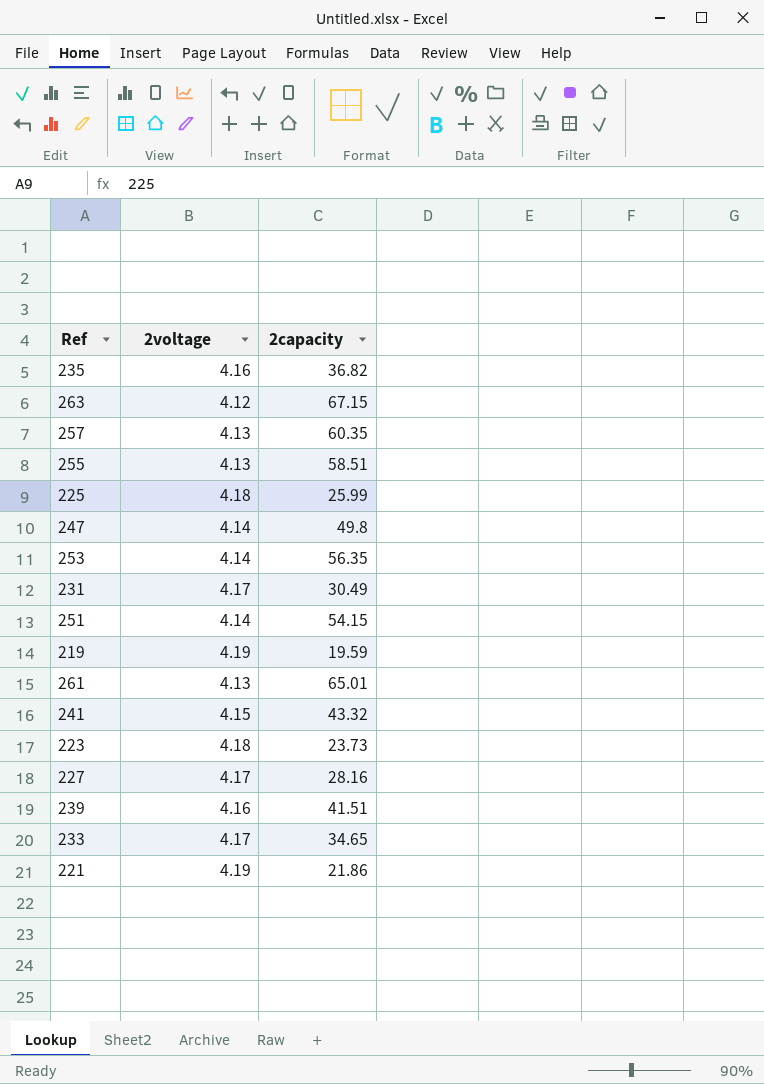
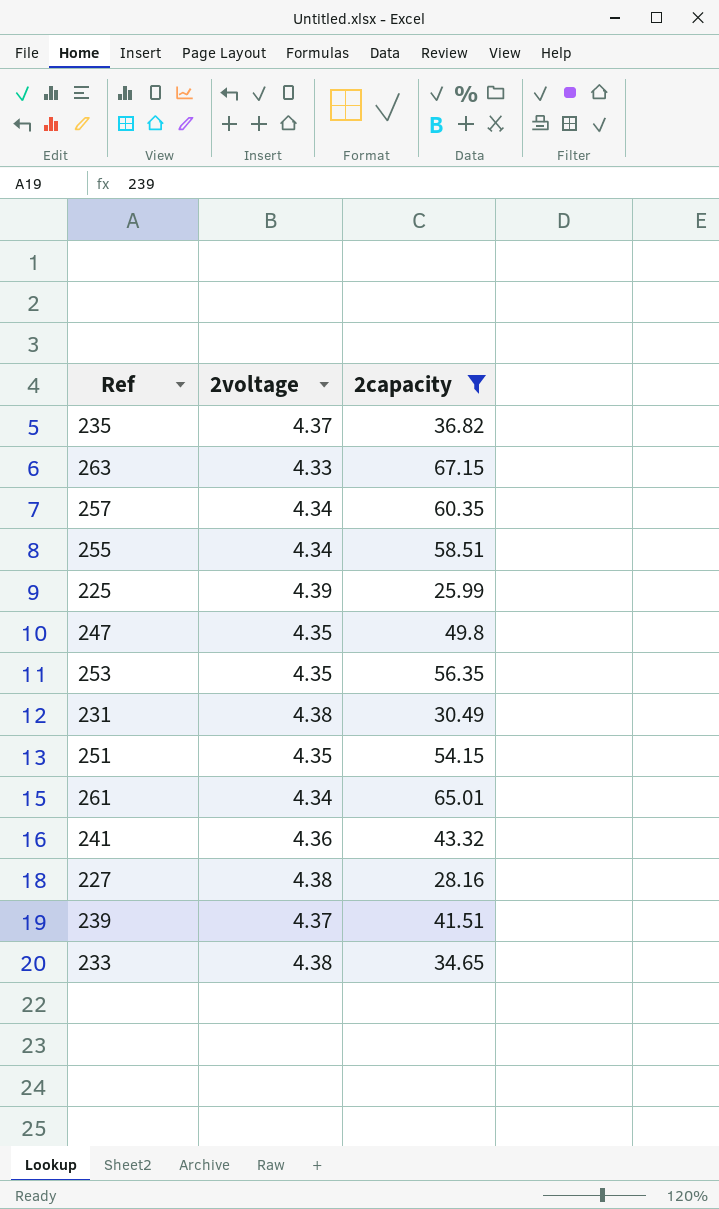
filter: none -> 2capacity >= 25.99
235 | 2voltage: 4.16 -> 4.37
263 | 2voltage: 4.12 -> 4.33
257 | 2voltage: 4.13 -> 4.34
255 | 2voltage: 4.13 -> 4.34
225 | 2voltage: 4.18 -> 4.39
247 | 2voltage: 4.14 -> 4.35
253 | 2voltage: 4.14 -> 4.35
231 | 2voltage: 4.17 -> 4.38
251 | 2voltage: 4.14 -> 4.35
261 | 2voltage: 4.13 -> 4.34
241 | 2voltage: 4.15 -> 4.36
227 | 2voltage: 4.17 -> 4.38
239 | 2voltage: 4.16 -> 4.37
233 | 2voltage: 4.17 -> 4.38

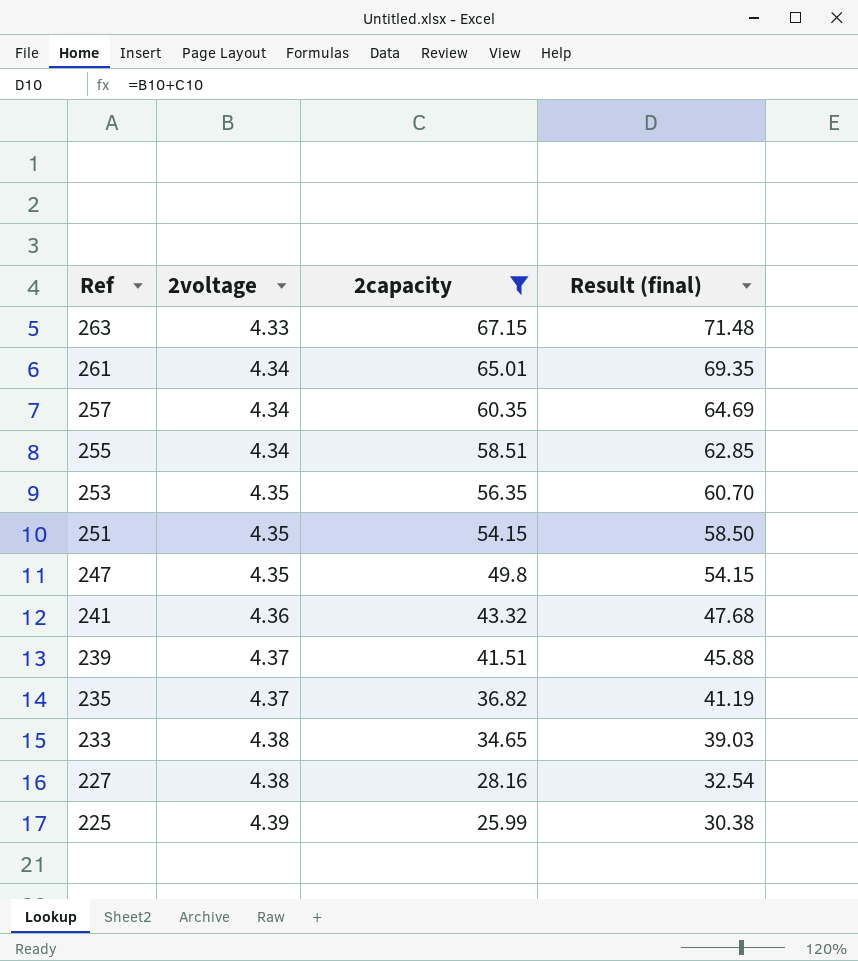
row order: none -> Ref descending
column Result (final) | formula: none -> [2voltage] + [2capacity]
row 231: 4.38 | 30.49 -> none

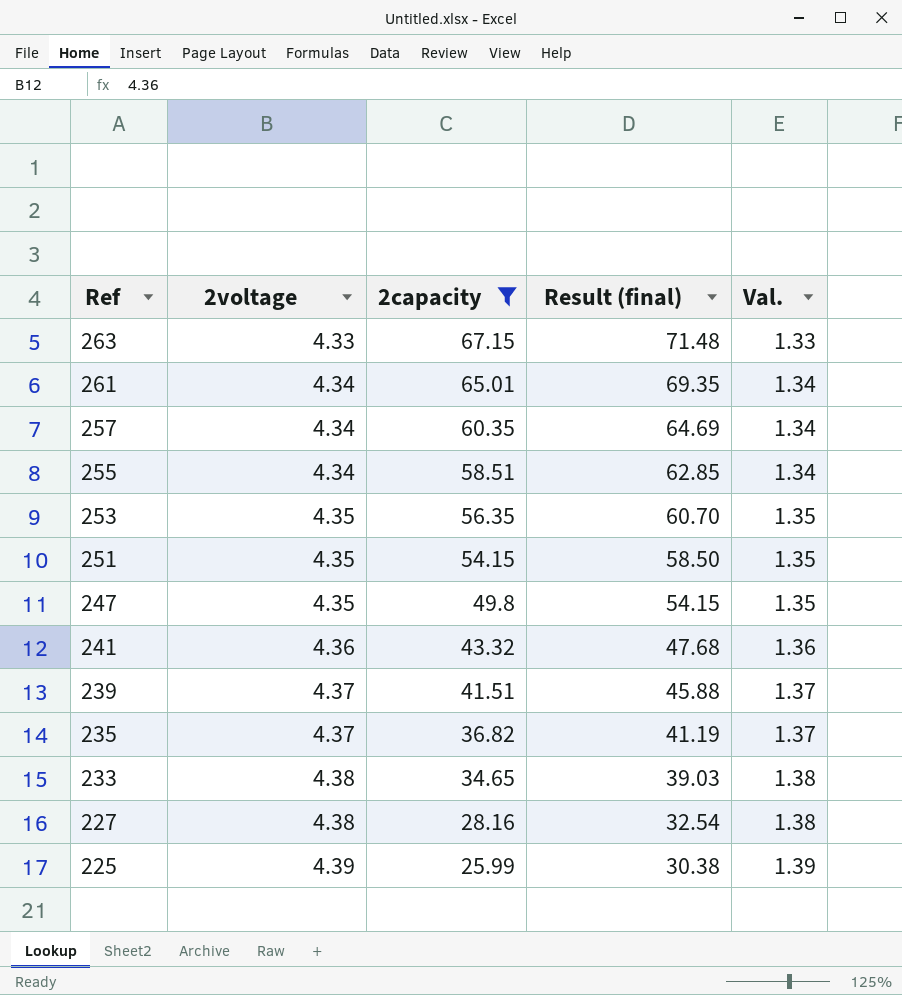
column Val. | formula: none -> [2voltage] - 3

